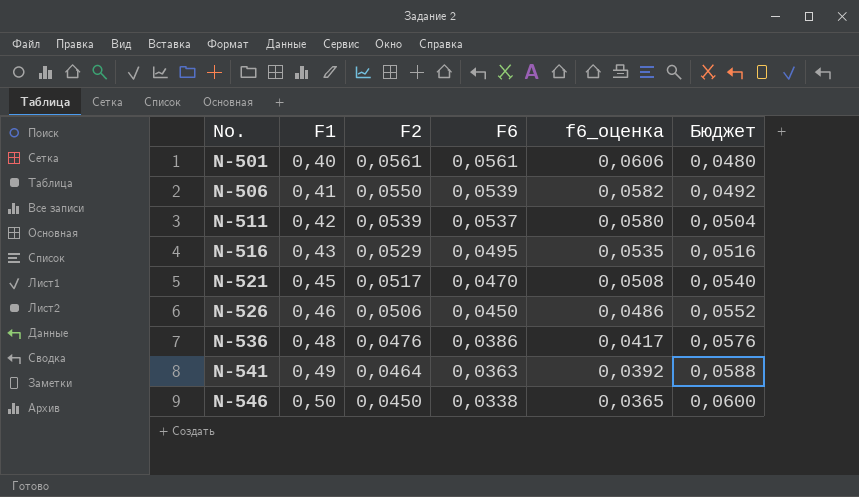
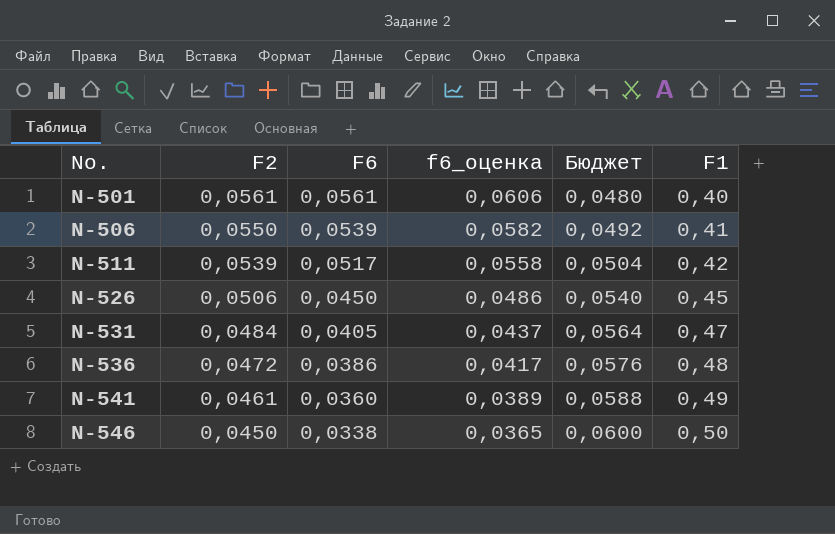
column F1 | position: 2 -> 6
row N-516: 0,43 | 0,0529 | 0,0495 | 0,0535 | 0,0516 -> none
row N-521: 0,45 | 0,0517 | 0,0470 | 0,0508 | 0,0540 -> none
N-511 | F6: 0,0537 -> 0,0517
N-511 | f6_оценка: 0,0580 -> 0,0558
N-526 | Бюджет: 0,0552 -> 0,0540
N-526 | F1: 0,46 -> 0,45
row N-531: none -> 0,0484 | 0,0405 | 0,0437 | 0,0564 | 0,47
N-536 | F2: 0,0476 -> 0,0472
N-541 | F2: 0,0464 -> 0,0461
N-541 | F6: 0,0363 -> 0,0360
N-541 | f6_оценка: 0,0392 -> 0,0389

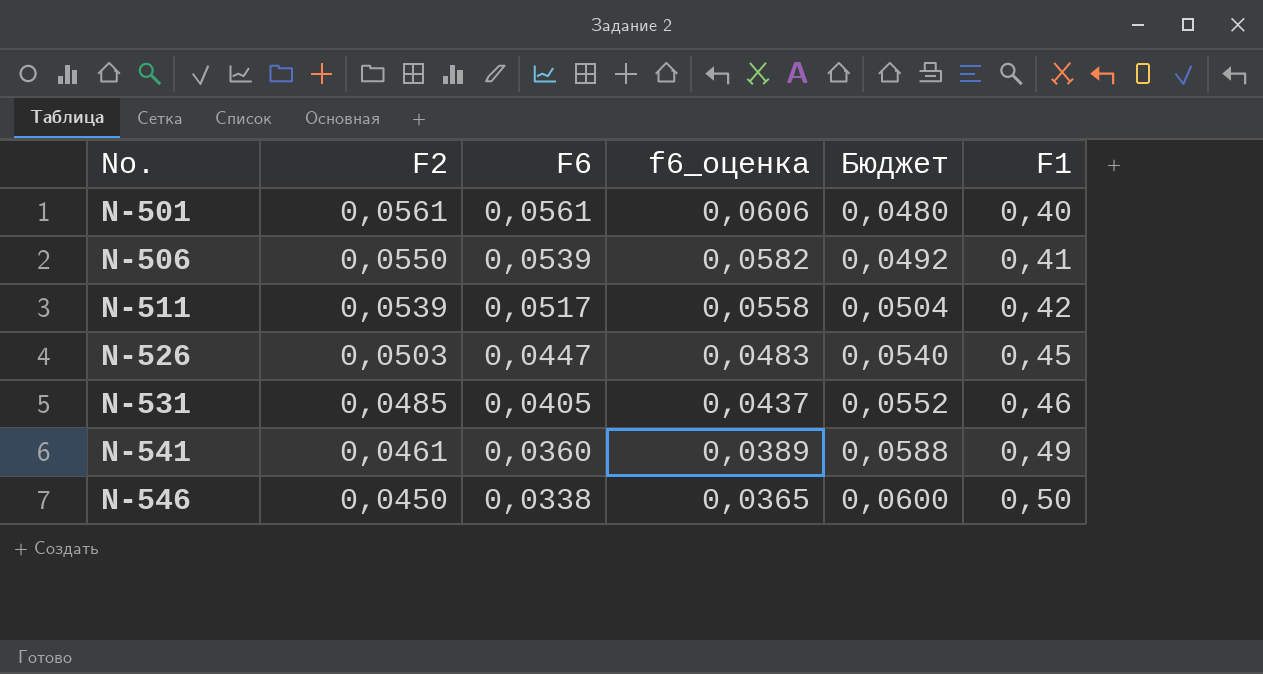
row N-536: 0,0472 | 0,0386 | 0,0417 | 0,0576 | 0,48 -> none
N-526 | F2: 0,0506 -> 0,0503
N-526 | F6: 0,0450 -> 0,0447
N-526 | f6_оценка: 0,0486 -> 0,0483
N-531 | F2: 0,0484 -> 0,0485
N-531 | Бюджет: 0,0564 -> 0,0552
N-531 | F1: 0,47 -> 0,46

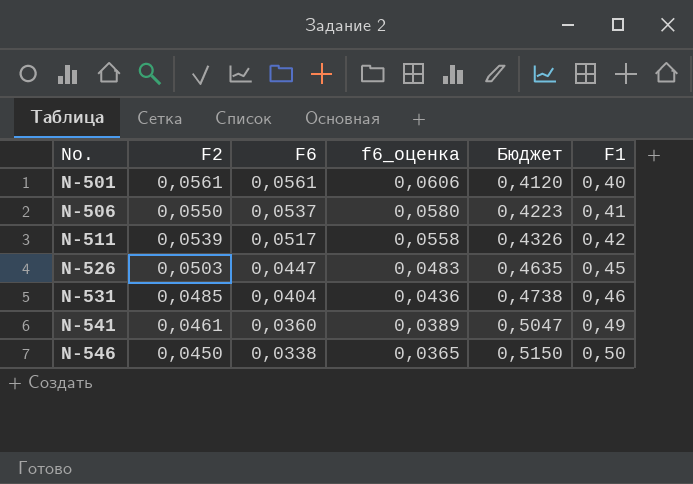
column Бюджет | formula: [F1] * 0,12 -> [F1] * 1,03
N-506 | F6: 0,0539 -> 0,0537
N-506 | f6_оценка: 0,0582 -> 0,0580
N-531 | F6: 0,0405 -> 0,0404
N-531 | f6_оценка: 0,0437 -> 0,0436

